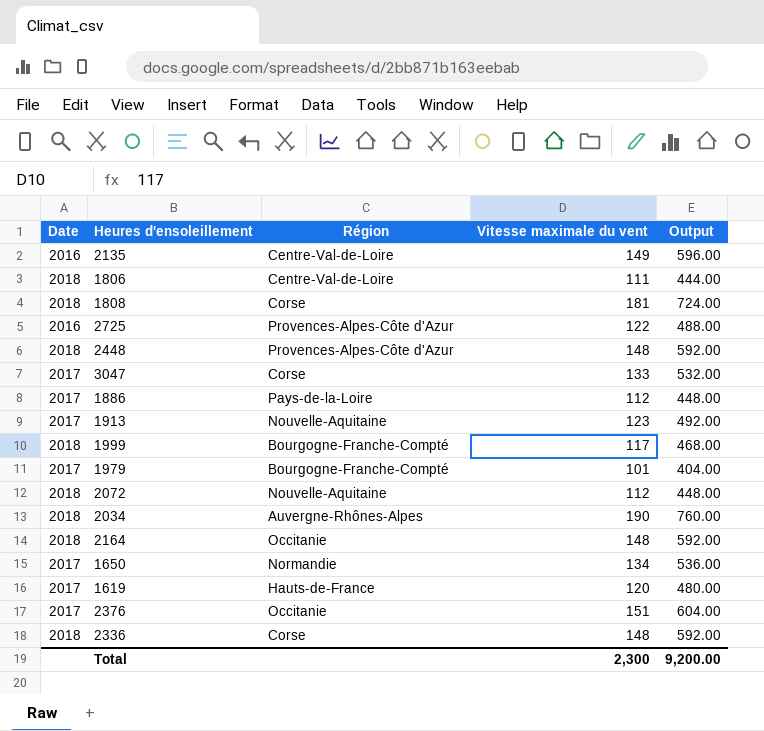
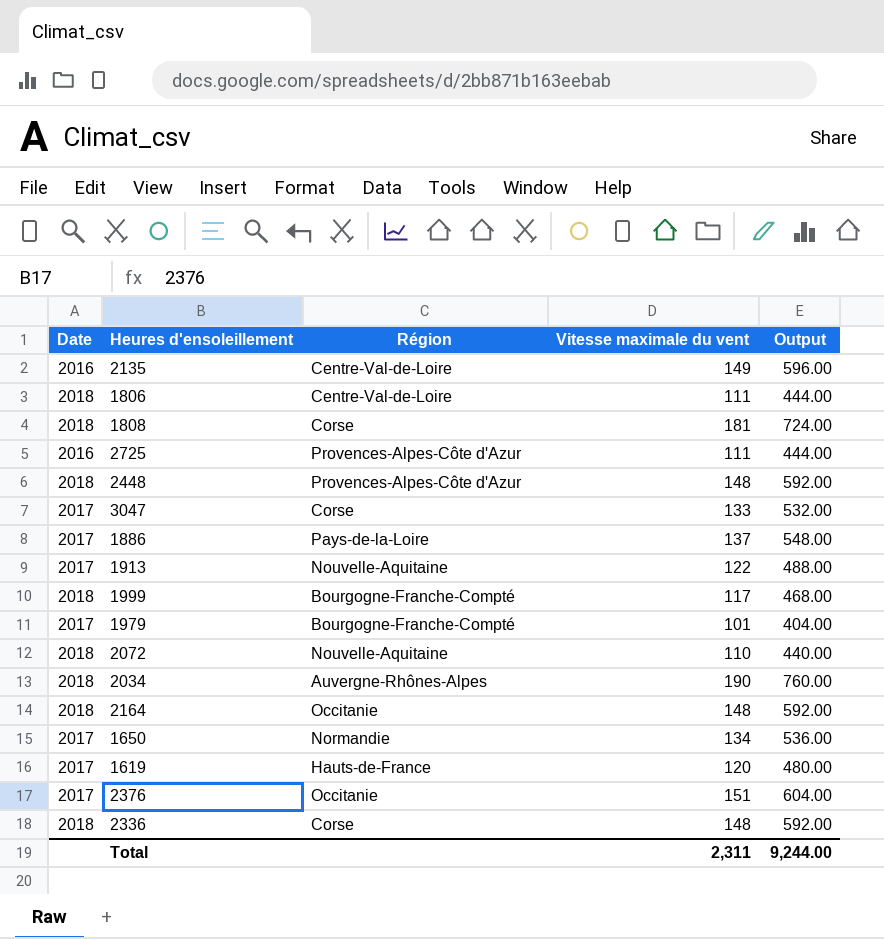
2725 | Vitesse maximale du vent: 122 -> 111
2725 | Output: 488.00 -> 444.00
1886 | Vitesse maximale du vent: 112 -> 137
1886 | Output: 448.00 -> 548.00
1913 | Vitesse maximale du vent: 123 -> 122
1913 | Output: 492.00 -> 488.00
2072 | Vitesse maximale du vent: 112 -> 110
2072 | Output: 448.00 -> 440.00
Total | Vitesse maximale du vent: 2,300 -> 2,311
Total | Output: 9,200.00 -> 9,244.00

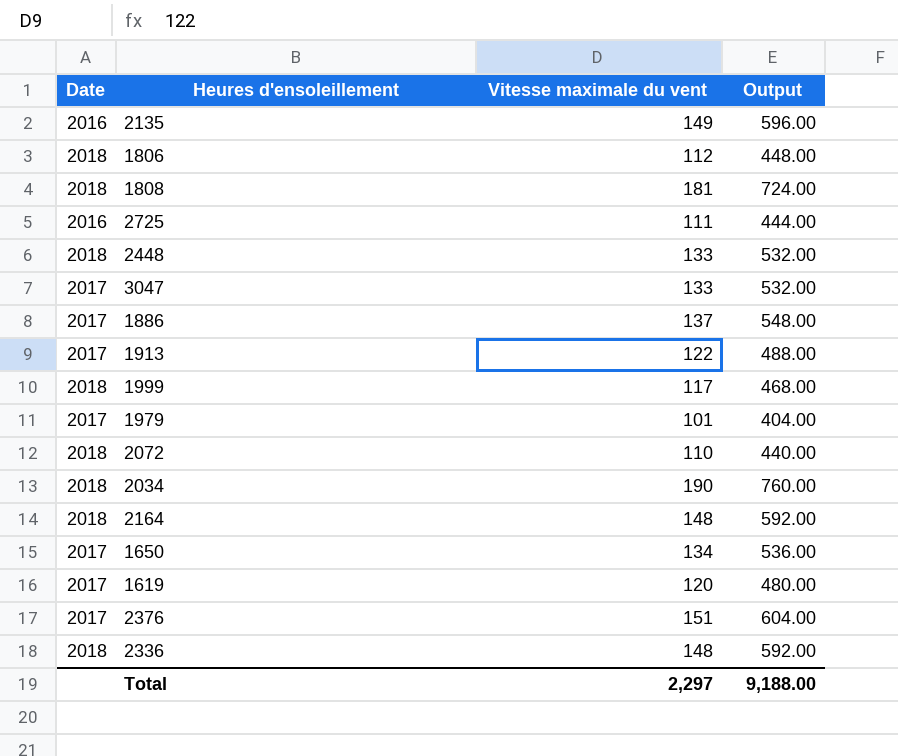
column Région | position: 3 -> none
1806 | Vitesse maximale du vent: 111 -> 112
1806 | Output: 444.00 -> 448.00
2448 | Vitesse maximale du vent: 148 -> 133
2448 | Output: 592.00 -> 532.00
Total | Vitesse maximale du vent: 2,311 -> 2,297
Total | Output: 9,244.00 -> 9,188.00

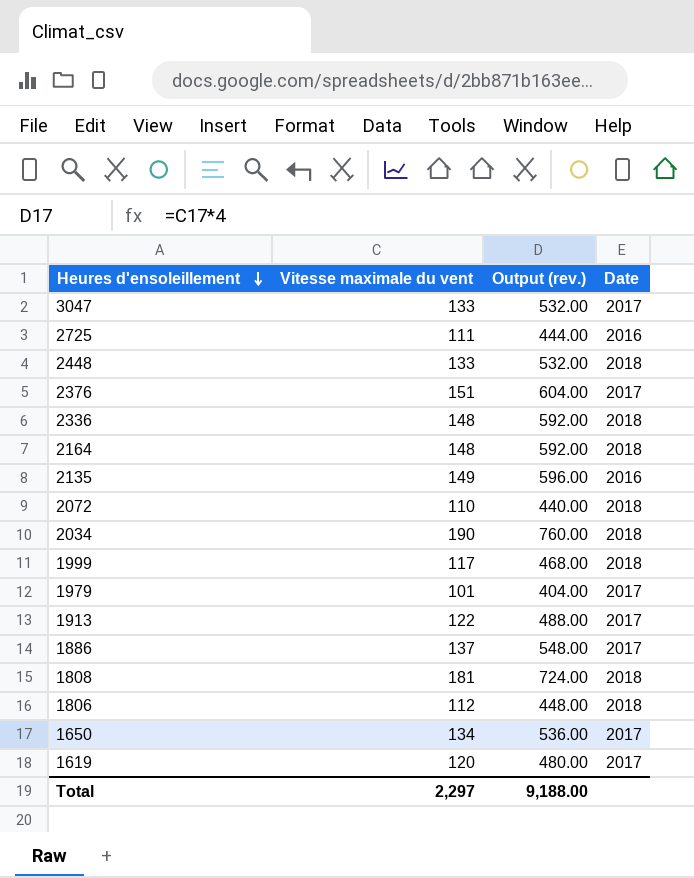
row order: none -> Heures d'ensoleillement descending
column name: Output -> Output (rev.)
column Date | position: 1 -> 4

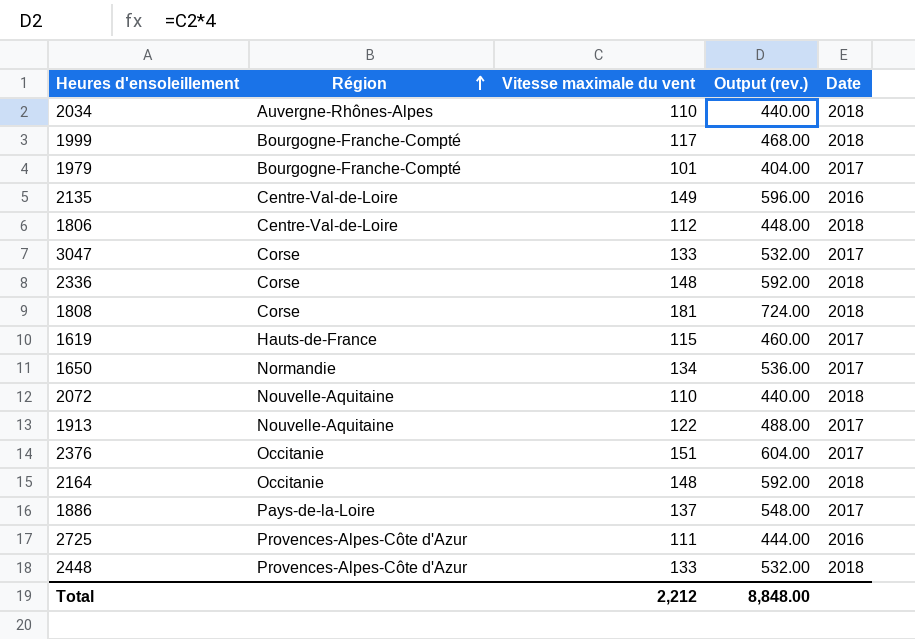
row order: Heures d'ensoleillement descending -> Région ascending
column Région | position: none -> 2
2034 | Vitesse maximale du vent: 190 -> 110
2034 | Output (rev.): 760.00 -> 440.00
1619 | Vitesse maximale du vent: 120 -> 115
1619 | Output (rev.): 480.00 -> 460.00
Total | Vitesse maximale du vent: 2,297 -> 2,212
Total | Output (rev.): 9,188.00 -> 8,848.00

